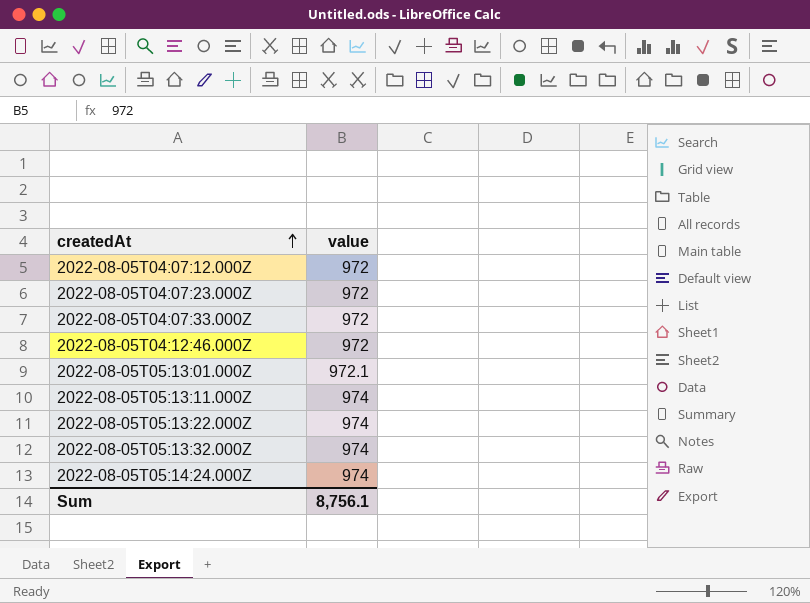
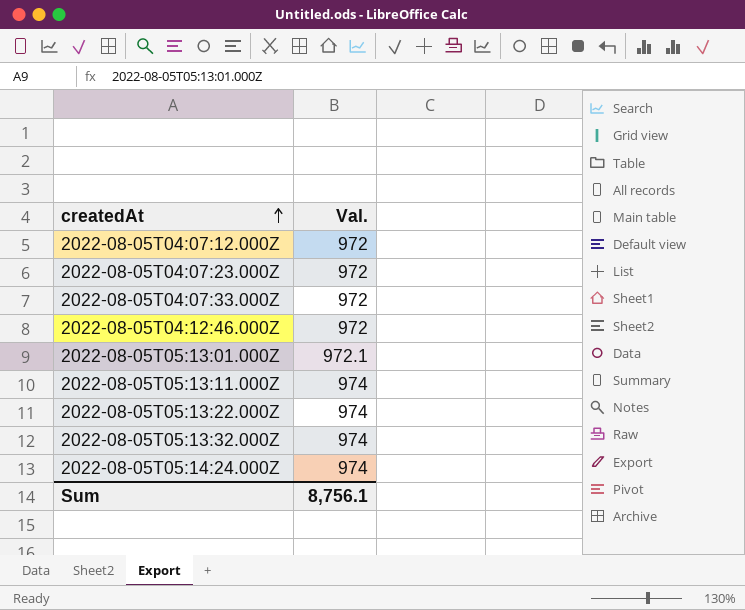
column name: value -> Val.

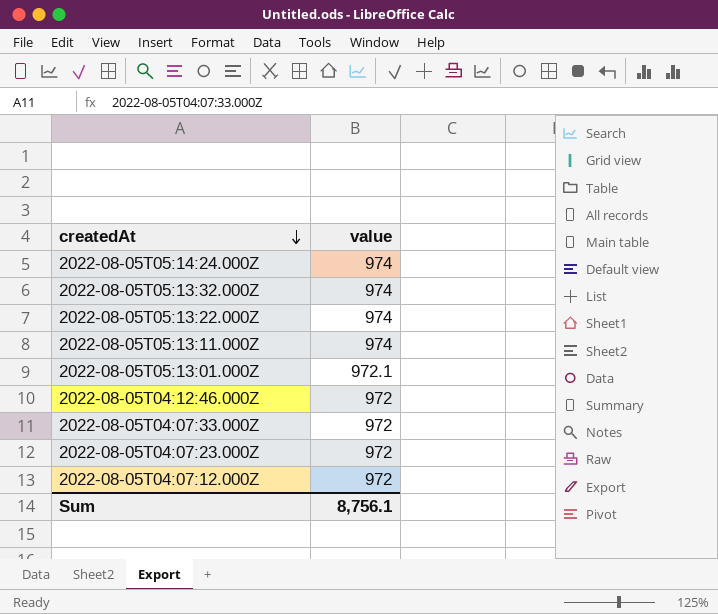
row order: createdAt ascending -> createdAt descending
column name: Val. -> value

